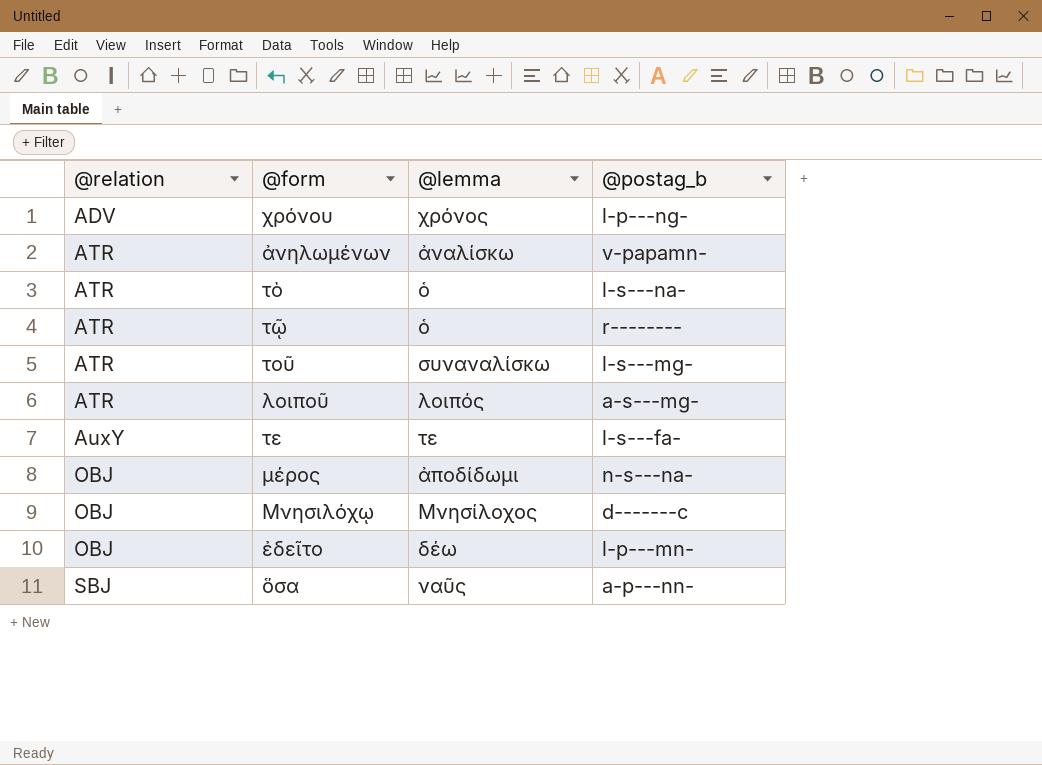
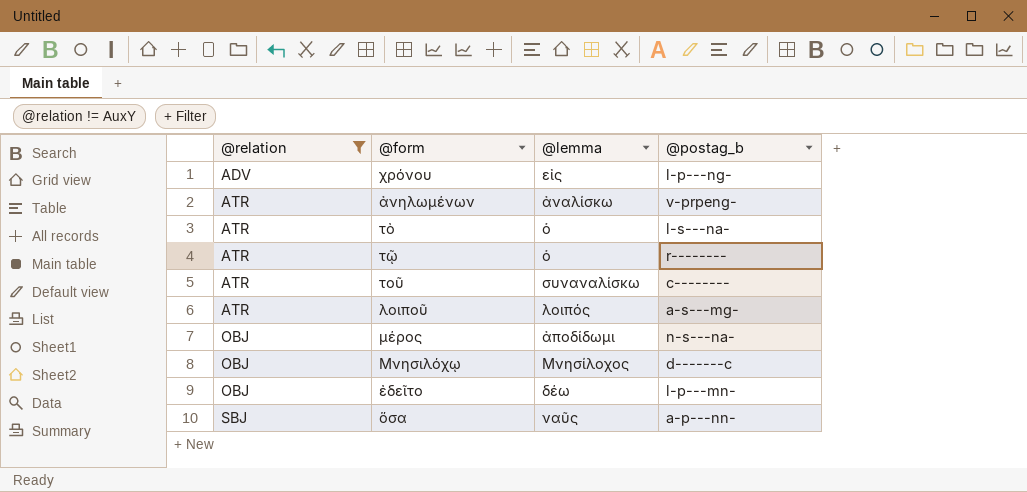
filter: none -> @relation != AuxY
χρόνου | @lemma: χρόνος -> εἰς
ἀνηλωμένων | @postag_b: v-papamn- -> v-prpeng-
τοῦ | @postag_b: l-s---mg- -> c--------

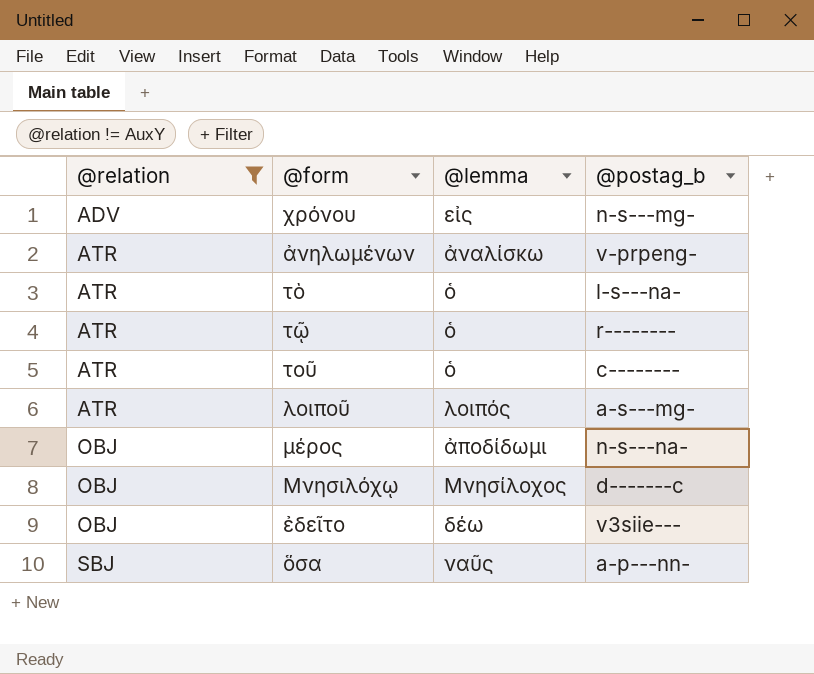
χρόνου | @postag_b: l-p---ng- -> n-s---mg-
τοῦ | @lemma: συναναλίσκω -> ὁ
ἐδεῖτο | @postag_b: l-p---mn- -> v3siie---

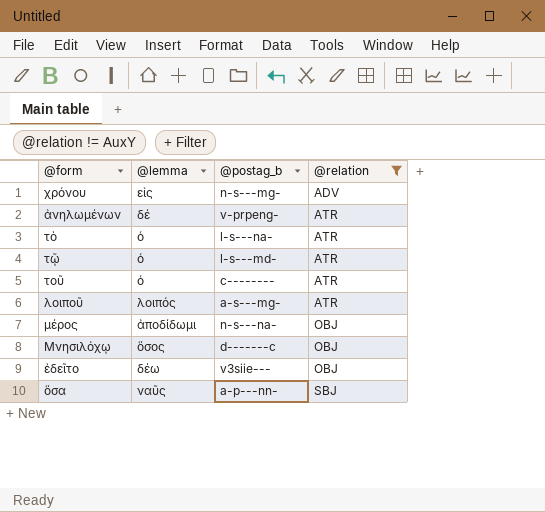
column @relation | position: 1 -> 4
ἀνηλωμένων | @lemma: ἀναλίσκω -> δέ
τῷ | @postag_b: r-------- -> l-s---md-
Μνησιλόχῳ | @lemma: Μνησίλοχος -> ὅσος

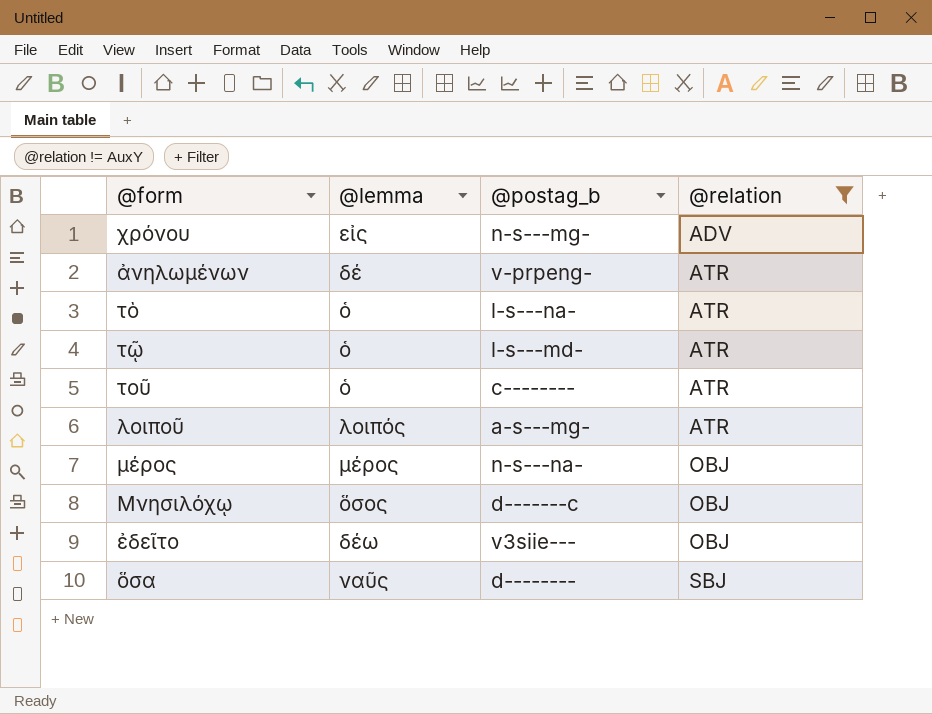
μέρος | @lemma: ἀποδίδωμι -> μέρος
ὅσα | @postag_b: a-p---nn- -> d--------

